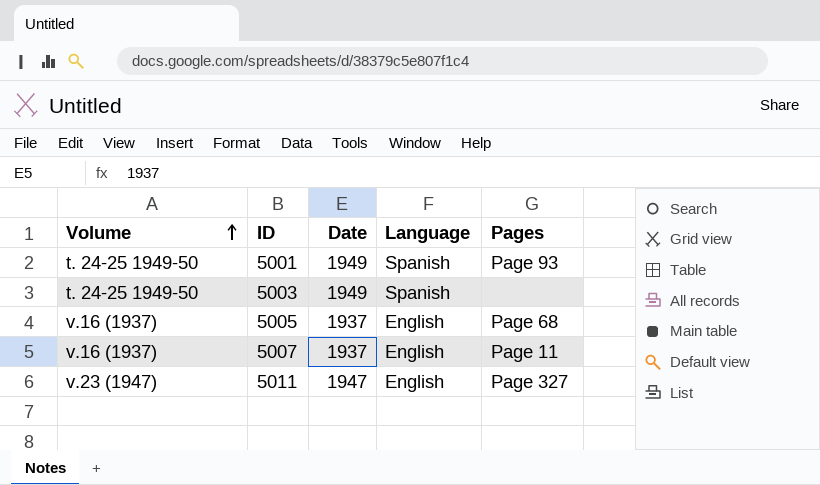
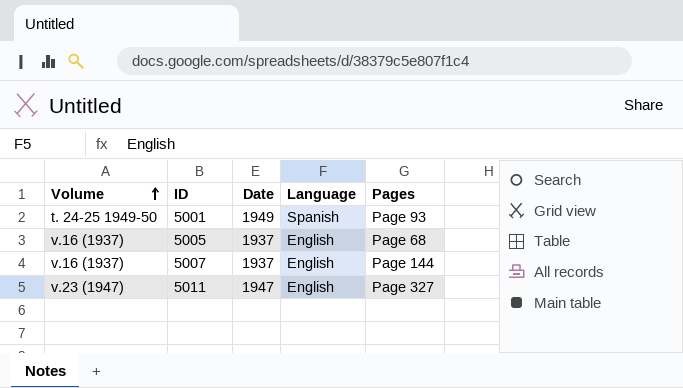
row 5003: t. 24-25 1949-50 | 1949 | Spanish | none -> none
5007 | Pages: Page 11 -> Page 144

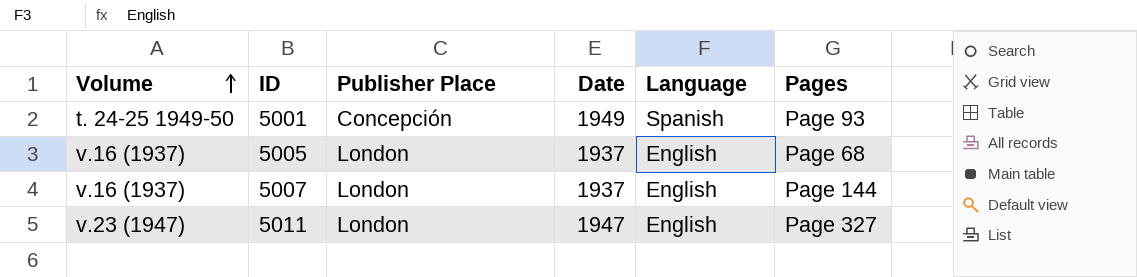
column Publisher Place | position: none -> 3

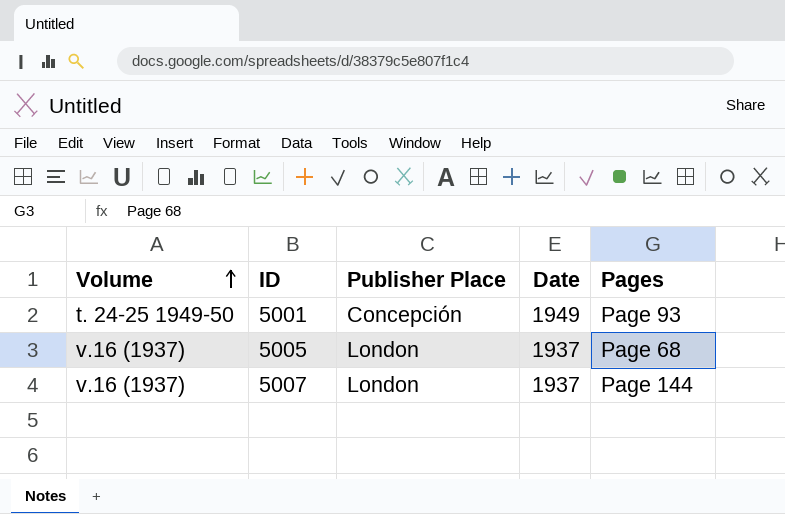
column Language | position: 5 -> none
row 5011: v.23 (1947) | London | 1947 | English | Page 327 -> none

